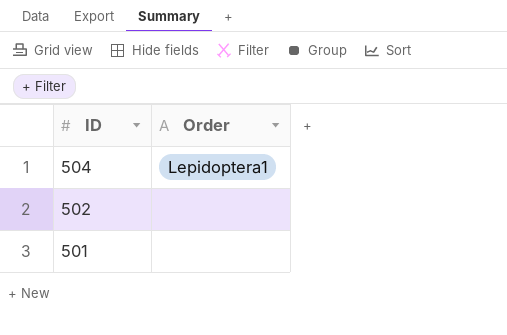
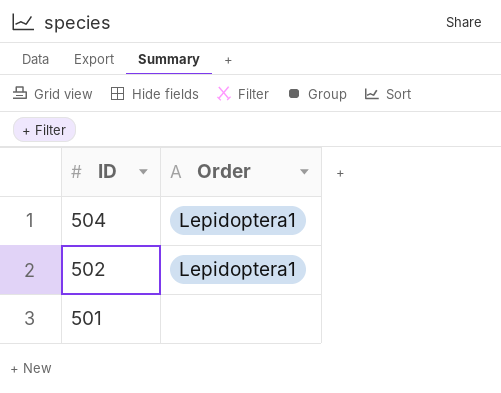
502 | Order: none -> Lepidoptera1

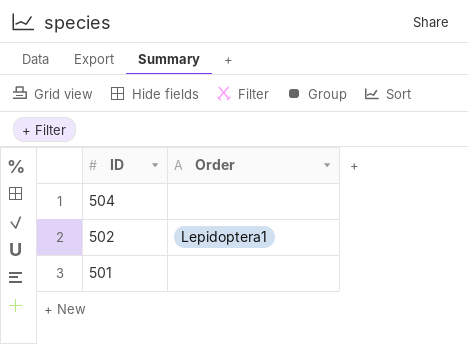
504 | Order: Lepidoptera1 -> none

